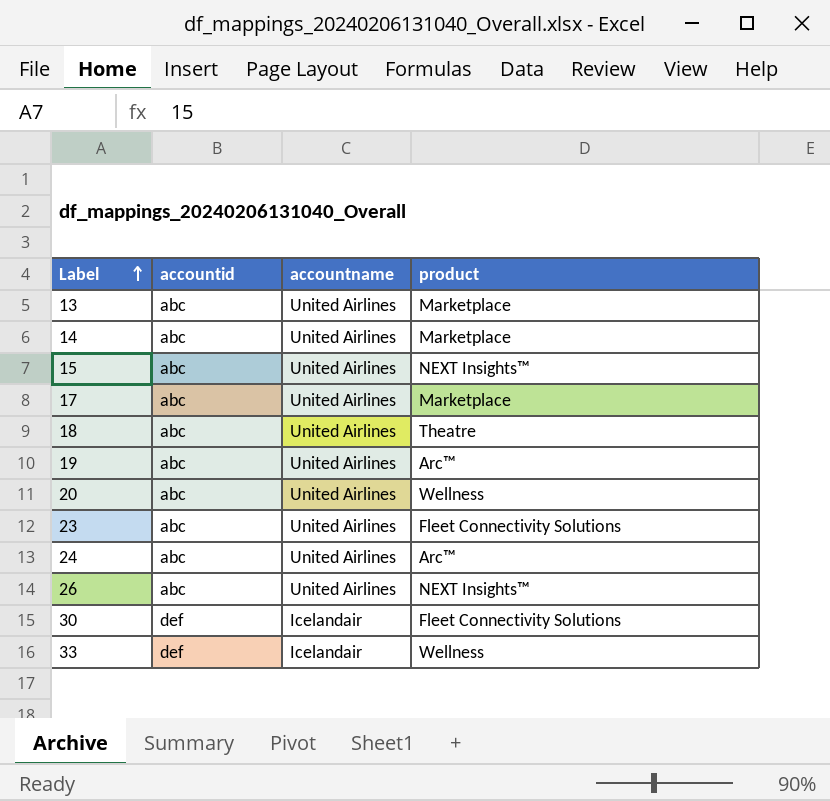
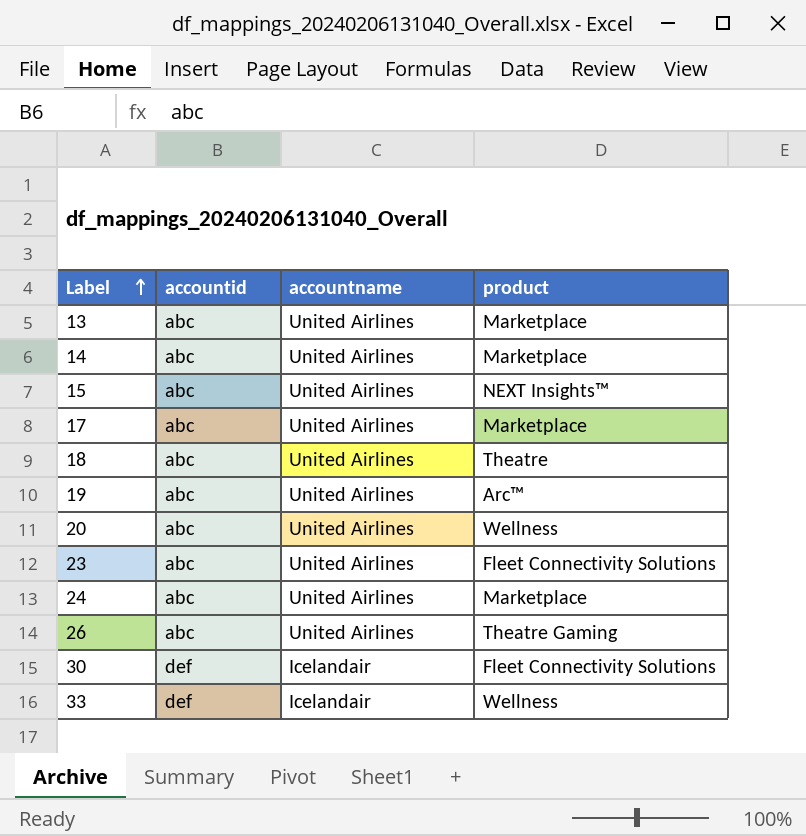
24 | product: Arc™ -> Marketplace
26 | product: NEXT Insights™ -> Theatre Gaming

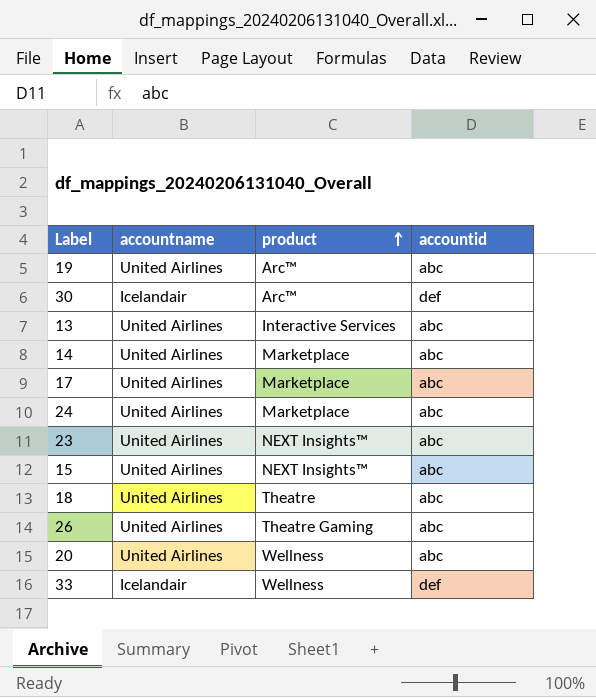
row order: Label ascending -> product ascending
column accountid | position: 2 -> 4
30 | product: Fleet Connectivity Solutions -> Arc™
13 | product: Marketplace -> Interactive Services
23 | product: Fleet Connectivity Solutions -> NEXT Insights™

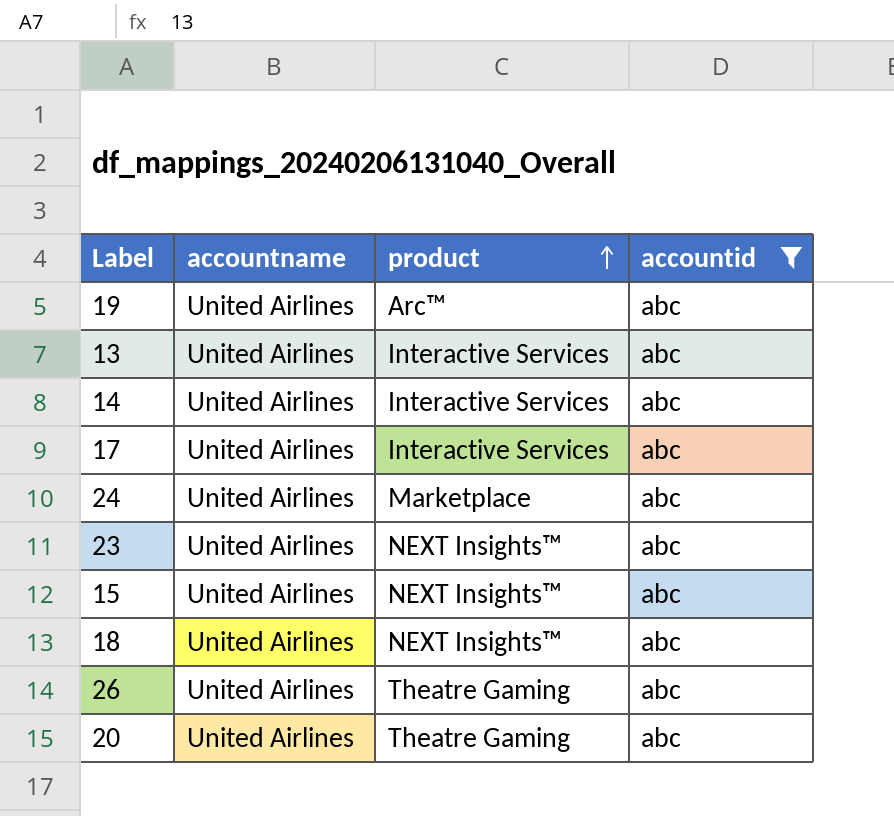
filter: none -> accountid = abc
14 | product: Marketplace -> Interactive Services
17 | product: Marketplace -> Interactive Services
18 | product: Theatre -> NEXT Insights™
20 | product: Wellness -> Theatre Gaming

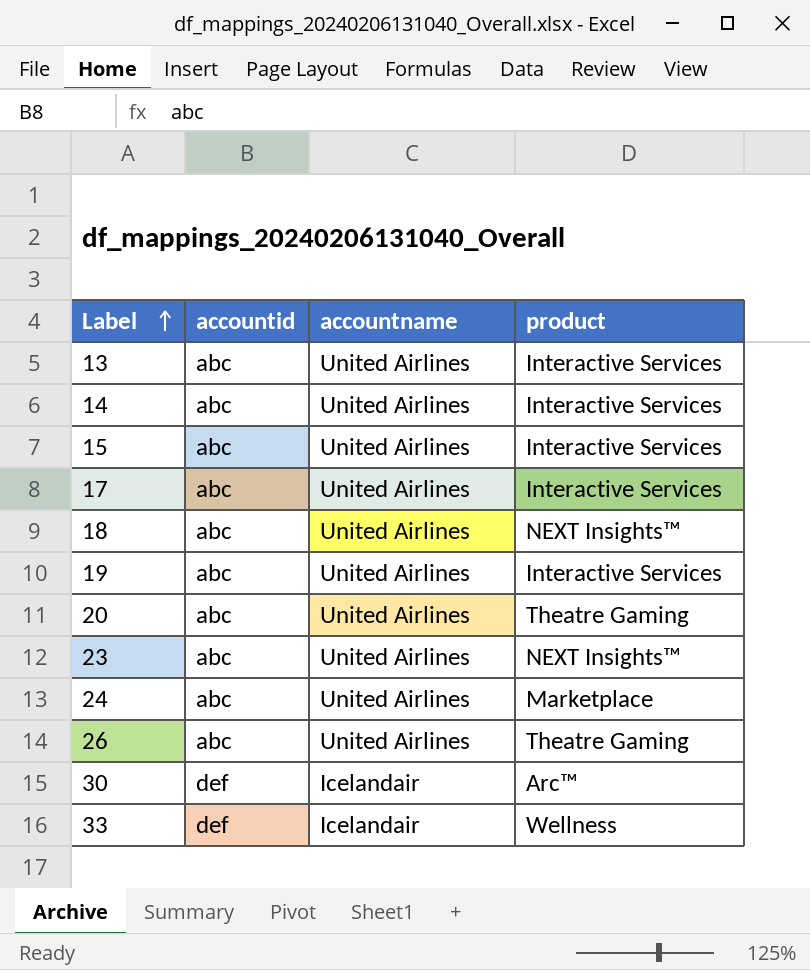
filter: accountid = abc -> none
row order: product ascending -> Label ascending
column accountid | position: 4 -> 2
15 | product: NEXT Insights™ -> Interactive Services
19 | product: Arc™ -> Interactive Services

